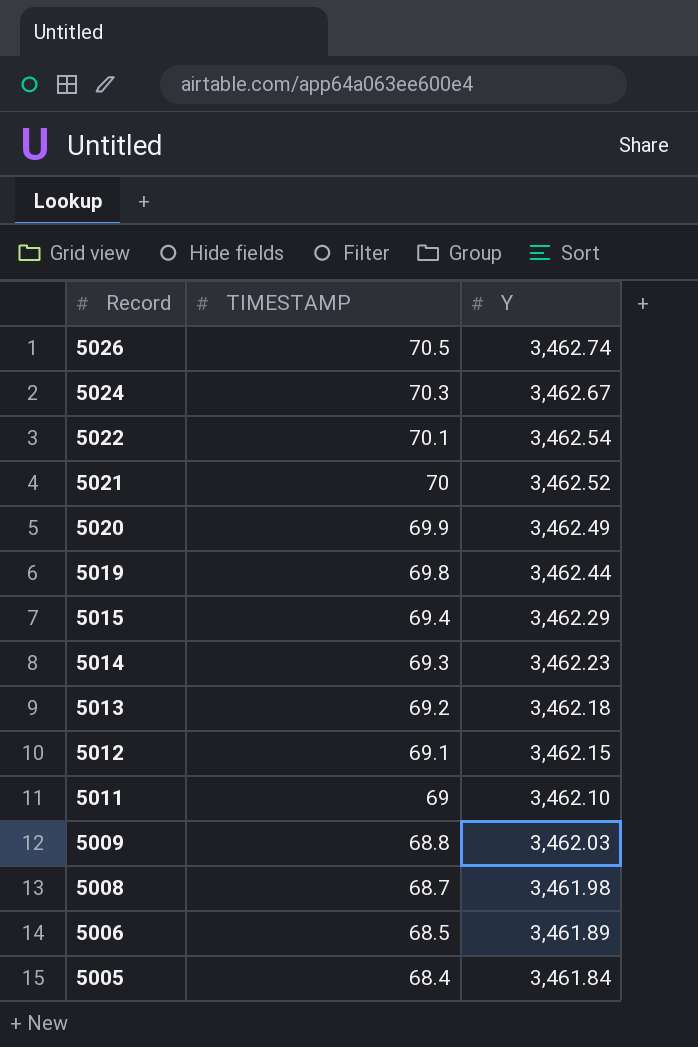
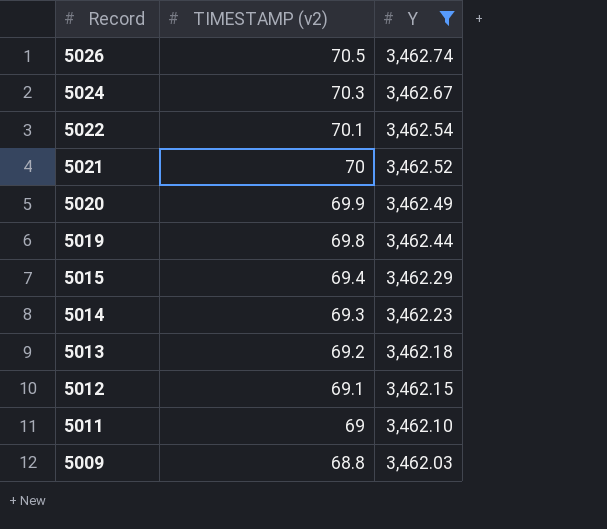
filter: none -> Y >= 3,462.03
column name: TIMESTAMP -> TIMESTAMP (v2)

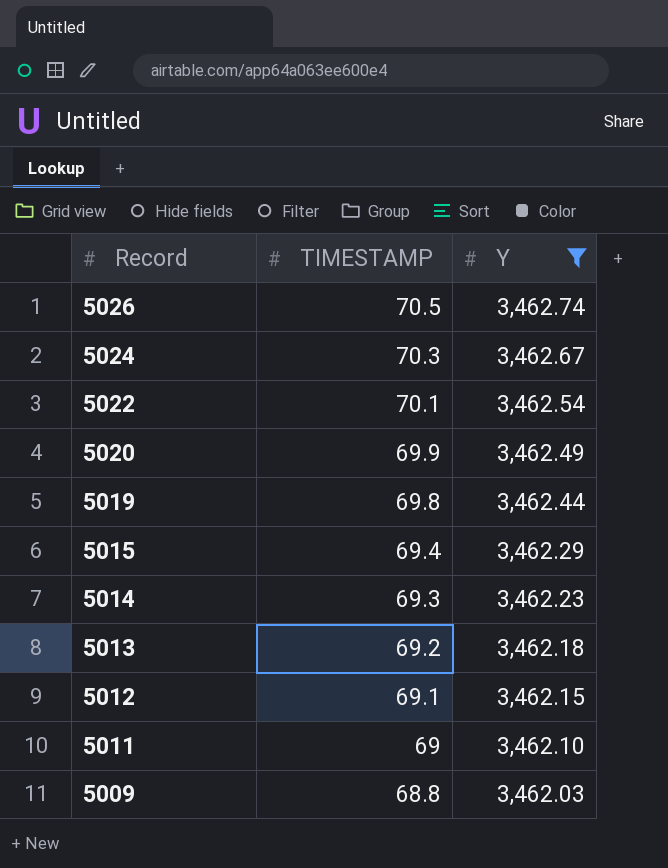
column name: TIMESTAMP (v2) -> TIMESTAMP
row 5021: 70 | 3,462.52 -> none

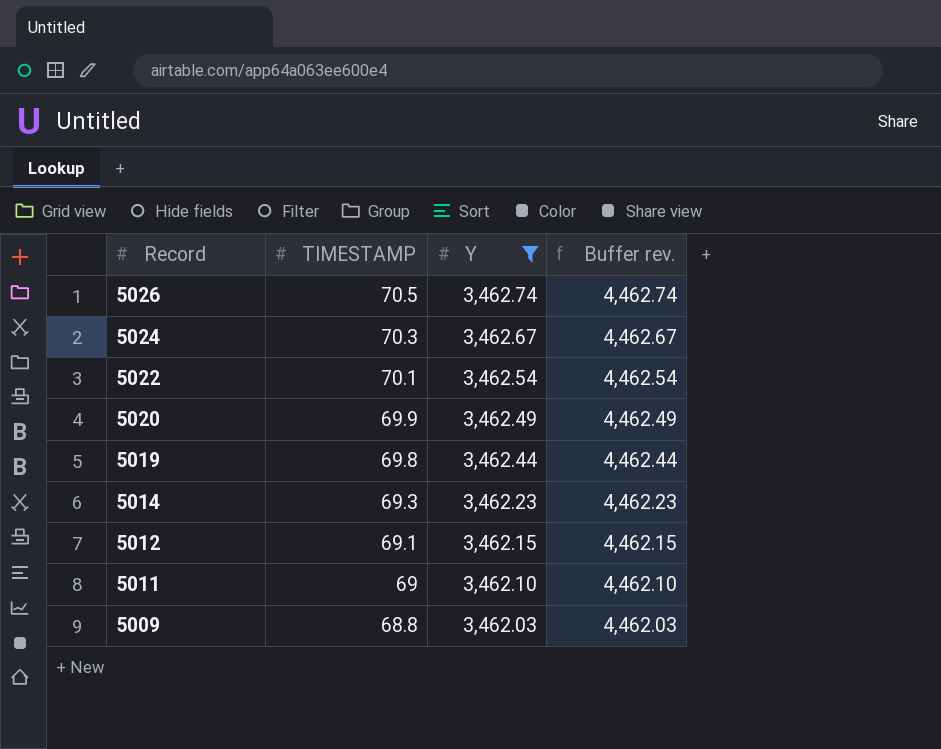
column Buffer rev. | formula: none -> [Y] + 1000
row 5015: 69.4 | 3,462.29 -> none
row 5013: 69.2 | 3,462.18 -> none

